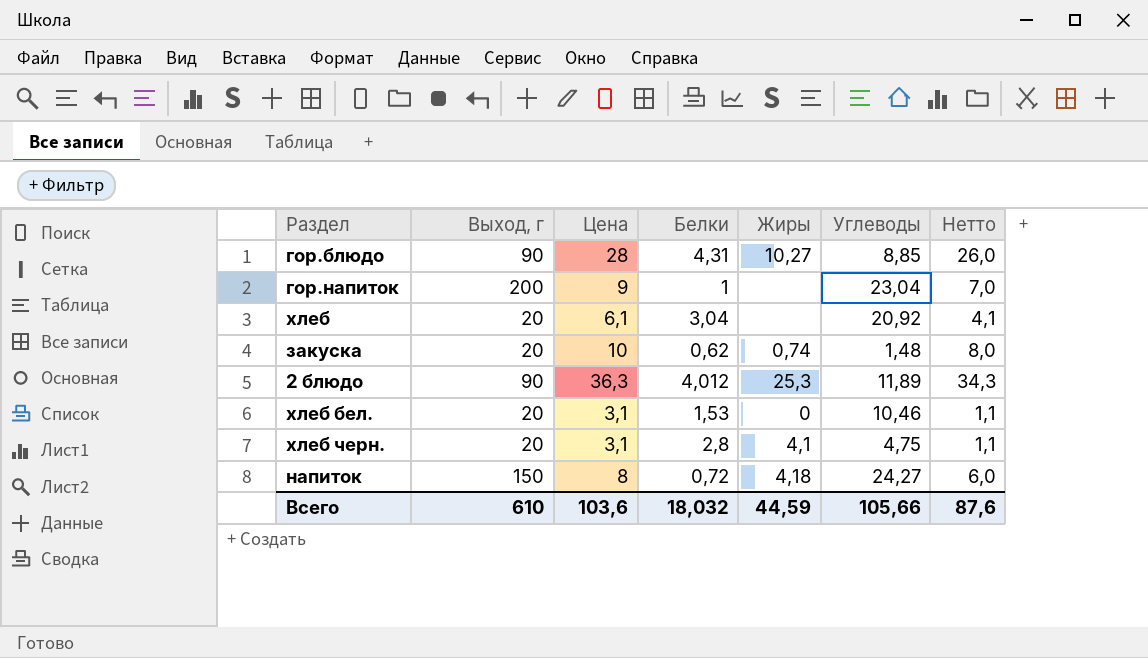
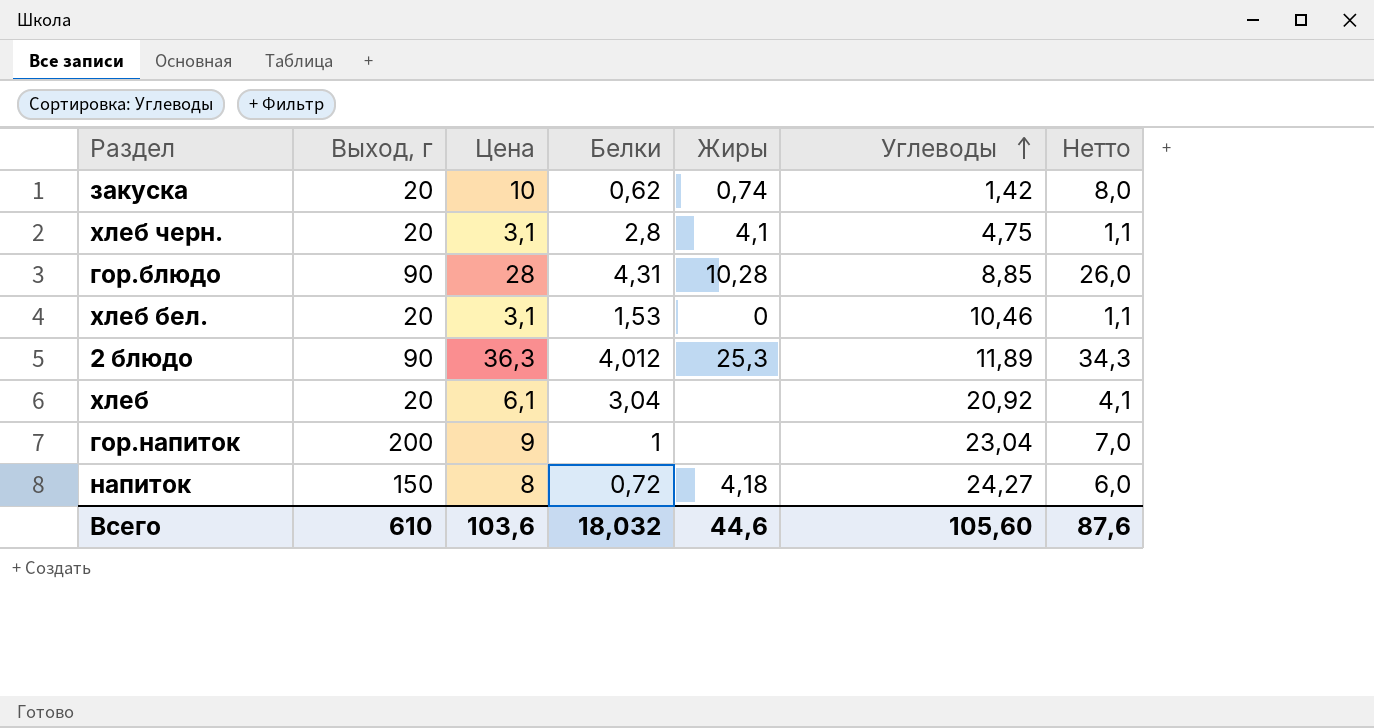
row order: none -> Углеводы ascending
закуска | Углеводы: 1,48 -> 1,42
гор.блюдо | Жиры: 10,27 -> 10,28
Всего | Жиры: 44,59 -> 44,6
Всего | Углеводы: 105,66 -> 105,60

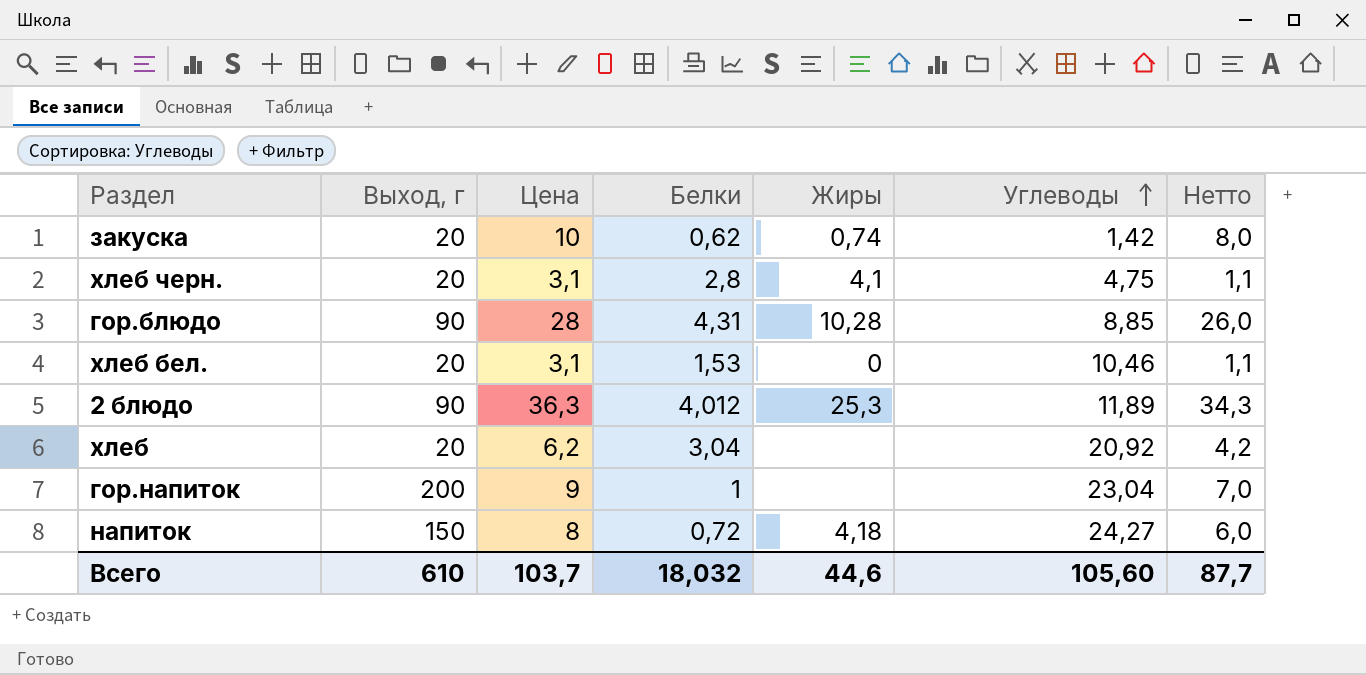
хлеб | Цена: 6,1 -> 6,2
хлеб | Нетто: 4,1 -> 4,2
Всего | Цена: 103,6 -> 103,7
Всего | Нетто: 87,6 -> 87,7

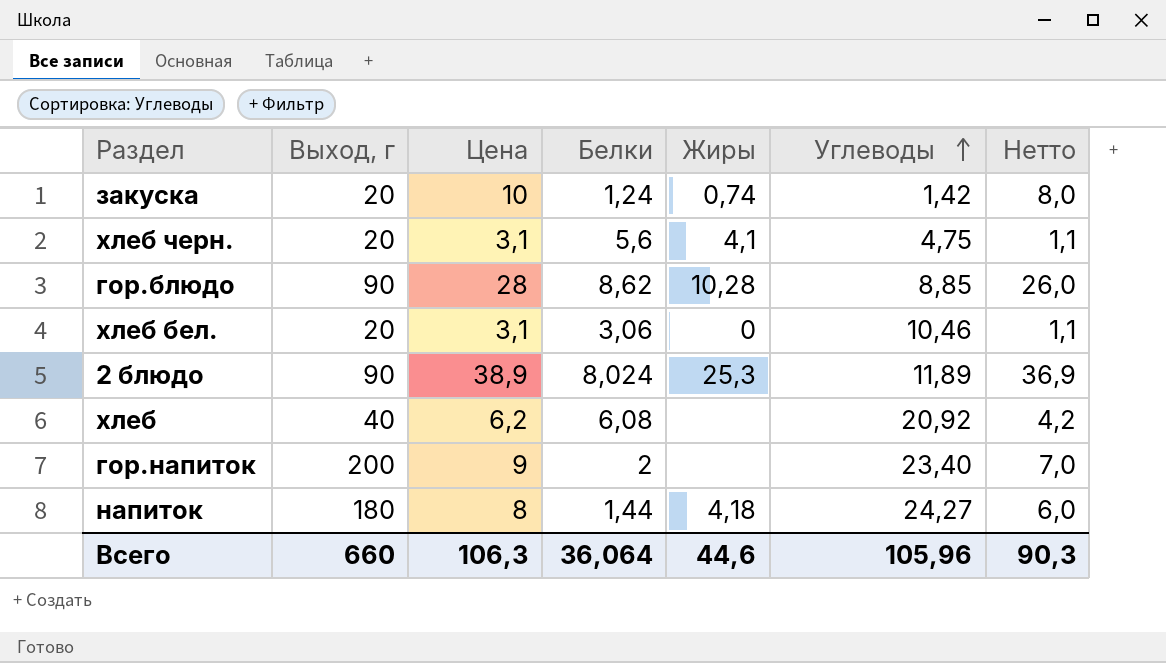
закуска | Белки: 0,62 -> 1,24
хлеб черн. | Белки: 2,8 -> 5,6
гор.блюдо | Белки: 4,31 -> 8,62
хлеб бел. | Белки: 1,53 -> 3,06
2 блюдо | Цена: 36,3 -> 38,9
2 блюдо | Белки: 4,012 -> 8,024
2 блюдо | Нетто: 34,3 -> 36,9
хлеб | Выход, г: 20 -> 40
хлеб | Белки: 3,04 -> 6,08
гор.напиток | Белки: 1 -> 2
гор.напиток | Углеводы: 23,04 -> 23,40
напиток | Выход, г: 150 -> 180
напиток | Белки: 0,72 -> 1,44
Всего | Выход, г: 610 -> 660
Всего | Цена: 103,7 -> 106,3
Всего | Белки: 18,032 -> 36,064
Всего | Углеводы: 105,60 -> 105,96
Всего | Нетто: 87,7 -> 90,3

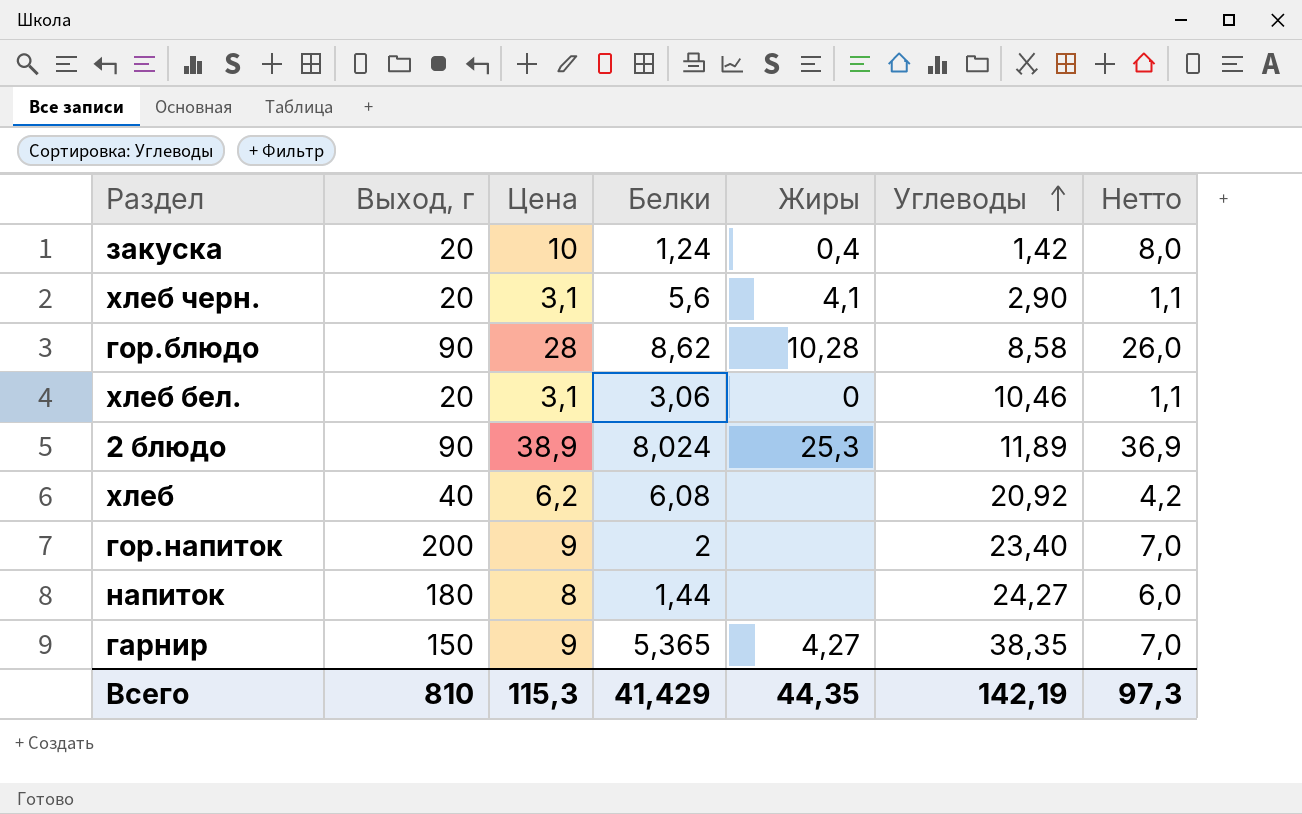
закуска | Жиры: 0,74 -> 0,4
хлеб черн. | Углеводы: 4,75 -> 2,90
гор.блюдо | Углеводы: 8,85 -> 8,58
напиток | Жиры: 4,18 -> none
row гарнир: none -> 150 | 9 | 5,365 | 4,27 | 38,35 | 7,0
Всего | Выход, г: 660 -> 810
Всего | Цена: 106,3 -> 115,3
Всего | Белки: 36,064 -> 41,429
Всего | Жиры: 44,6 -> 44,35
Всего | Углеводы: 105,96 -> 142,19
Всего | Нетто: 90,3 -> 97,3

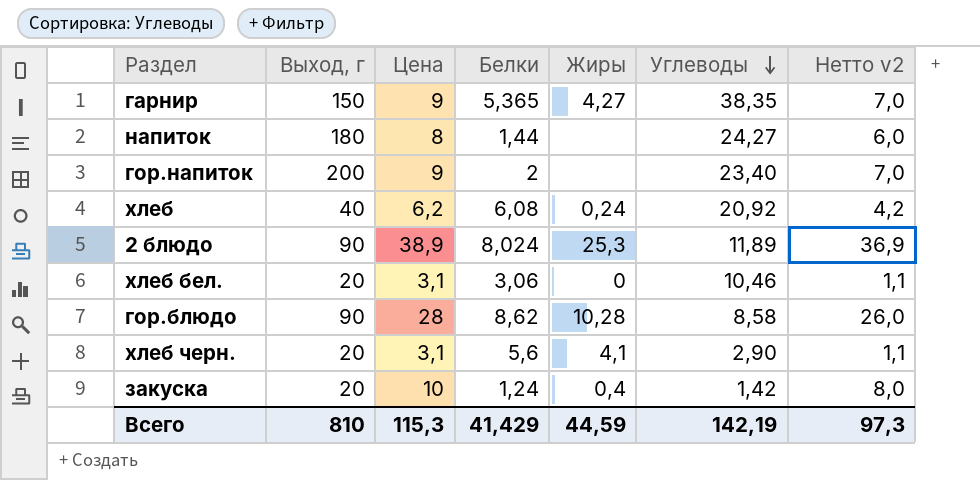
row order: Углеводы ascending -> Углеводы descending
column name: Нетто -> Нетто v2
хлеб | Жиры: none -> 0,24
Всего | Жиры: 44,35 -> 44,59

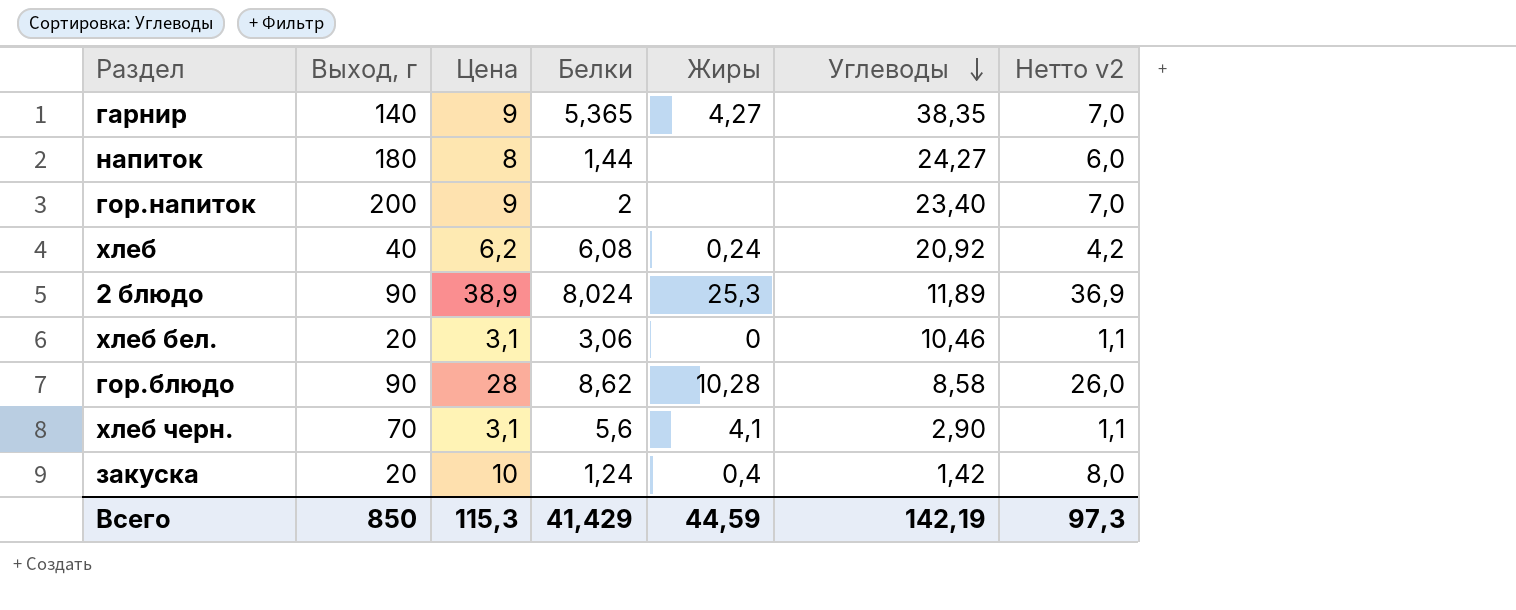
гарнир | Выход, г: 150 -> 140
хлеб черн. | Выход, г: 20 -> 70
Всего | Выход, г: 810 -> 850

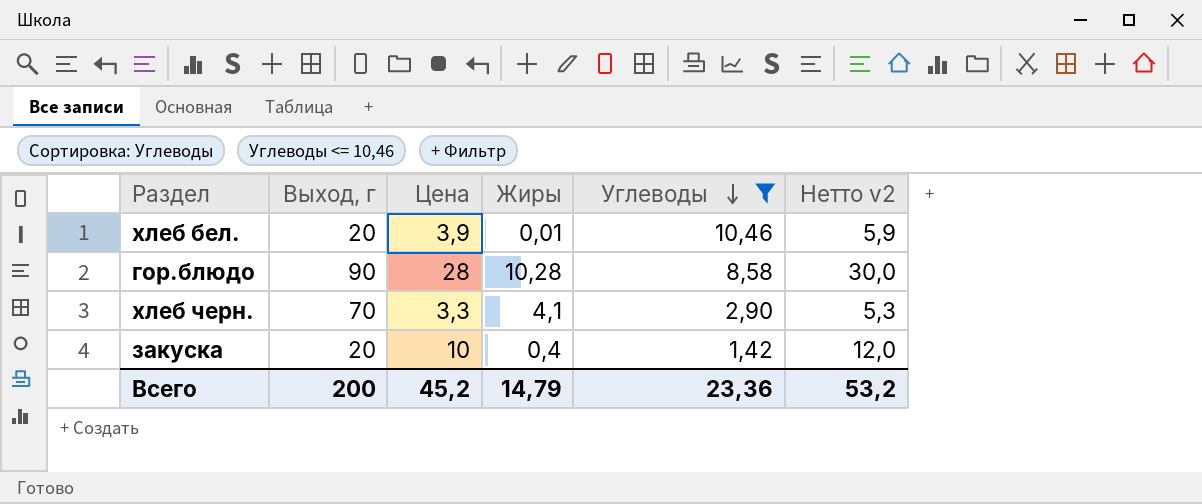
filter: none -> Углеводы <= 10,46
column Белки | position: 4 -> none
column Нетто v2 | formula: [Цена] - 2 -> [Цена] + 2
хлеб бел. | Цена: 3,1 -> 3,9
хлеб бел. | Жиры: 0 -> 0,01
хлеб черн. | Цена: 3,1 -> 3,3
Всего | Выход, г: 850 -> 200
Всего | Цена: 115,3 -> 45,2
Всего | Жиры: 44,59 -> 14,79
Всего | Углеводы: 142,19 -> 23,36
Всего | Нетто v2: 97,3 -> 53,2

